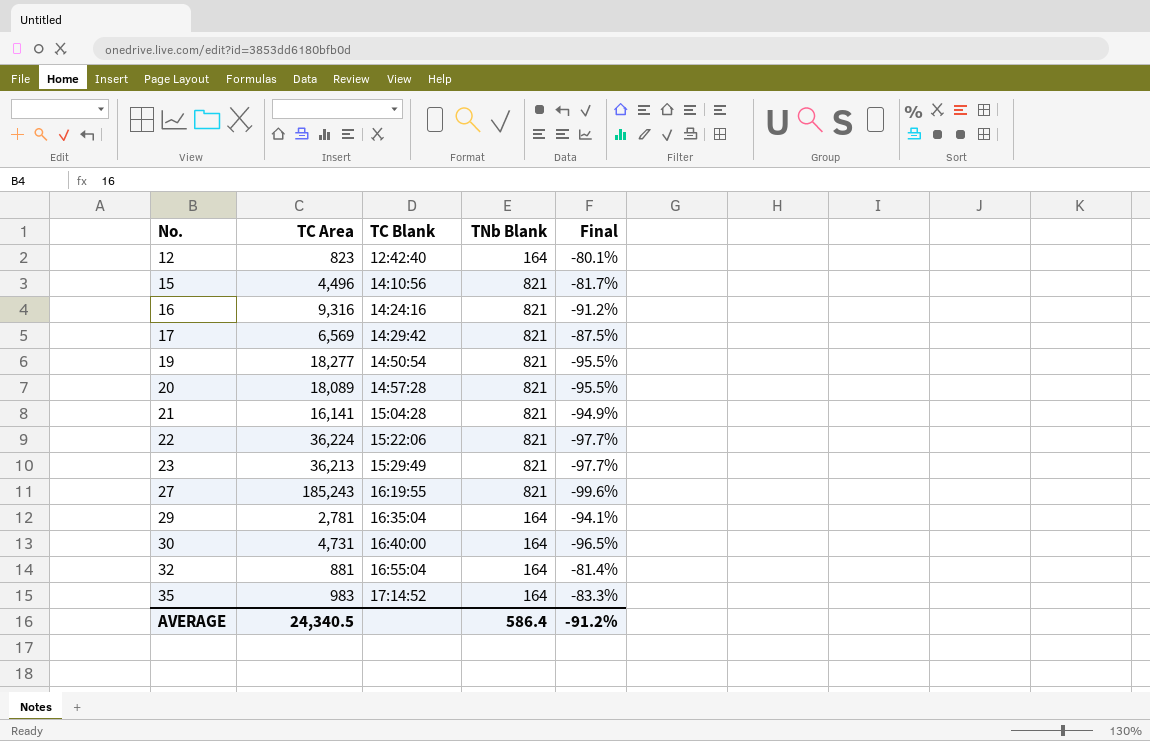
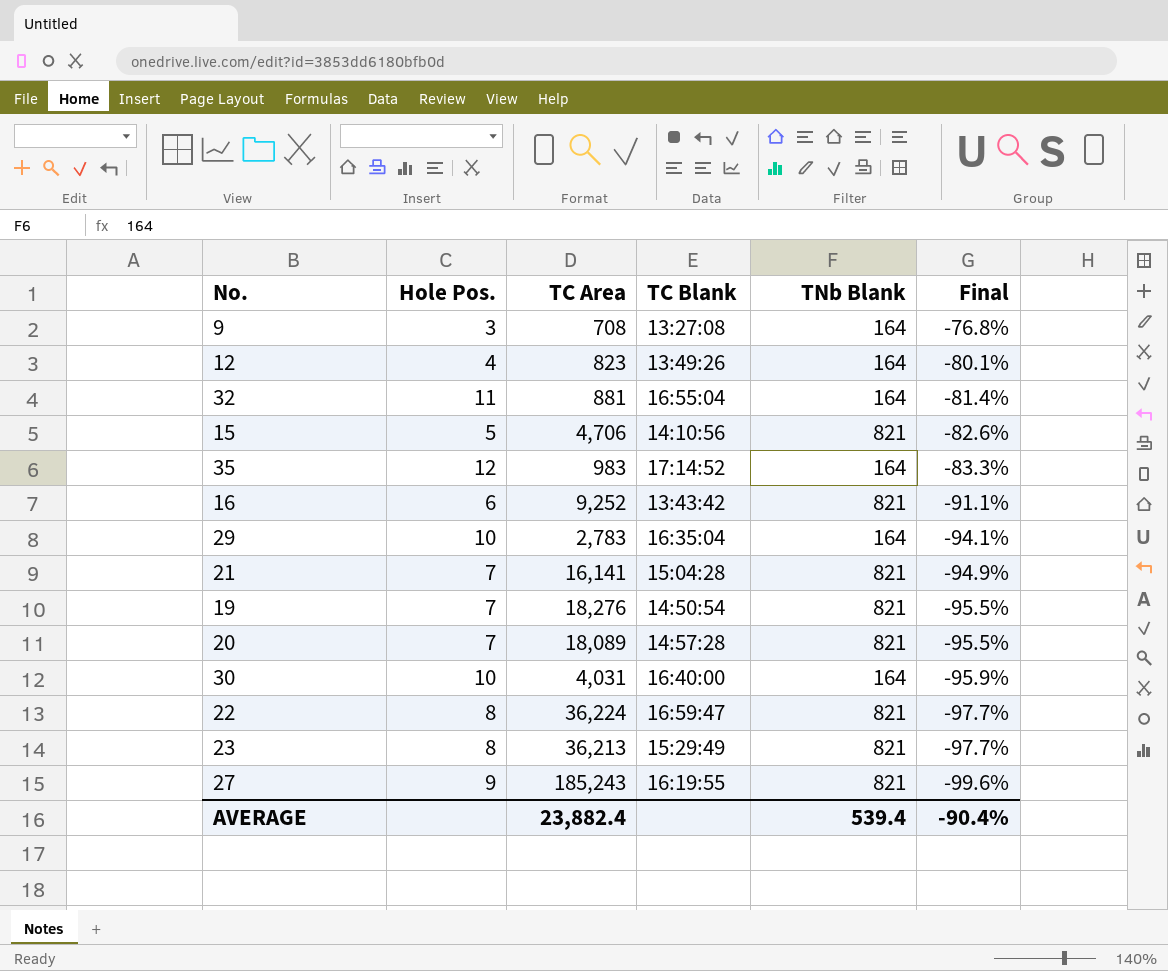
row order: No. ascending -> Final descending
column Hole Pos. | position: none -> 2
row 17: 6,569 | 14:29:42 | 821 | -87.5% -> none
row 9: none -> 3 | 708 | 13:27:08 | 164 | -76.8%
12 | TC Blank: 12:42:40 -> 13:49:26
15 | TC Area: 4,496 -> 4,706
15 | Final: -81.7% -> -82.6%
16 | TC Area: 9,316 -> 9,252
16 | TC Blank: 14:24:16 -> 13:43:42
16 | Final: -91.2% -> -91.1%
29 | TC Area: 2,781 -> 2,783
19 | TC Area: 18,277 -> 18,276
30 | TC Area: 4,731 -> 4,031
30 | Final: -96.5% -> -95.9%
22 | TC Blank: 15:22:06 -> 16:59:47
AVERAGE | TC Area: 24,340.5 -> 23,882.4
AVERAGE | TNb Blank: 586.4 -> 539.4
AVERAGE | Final: -91.2% -> -90.4%

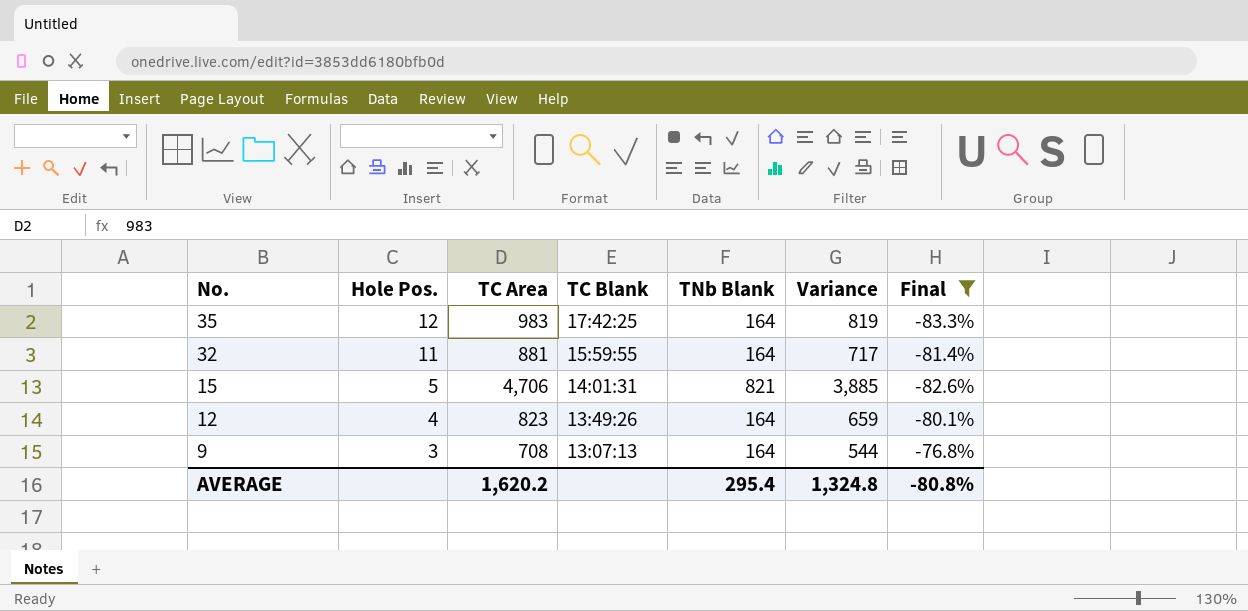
filter: none -> Final >= -83.3%
row order: Final descending -> No. descending
column Variance | formula: none -> [TC Area] - [TNb Blank]
35 | TC Blank: 17:14:52 -> 17:42:25
32 | TC Blank: 16:55:04 -> 15:59:55
15 | TC Blank: 14:10:56 -> 14:01:31
9 | TC Blank: 13:27:08 -> 13:07:13
AVERAGE | TC Area: 23,882.4 -> 1,620.2
AVERAGE | TNb Blank: 539.4 -> 295.4
AVERAGE | Final: -90.4% -> -80.8%

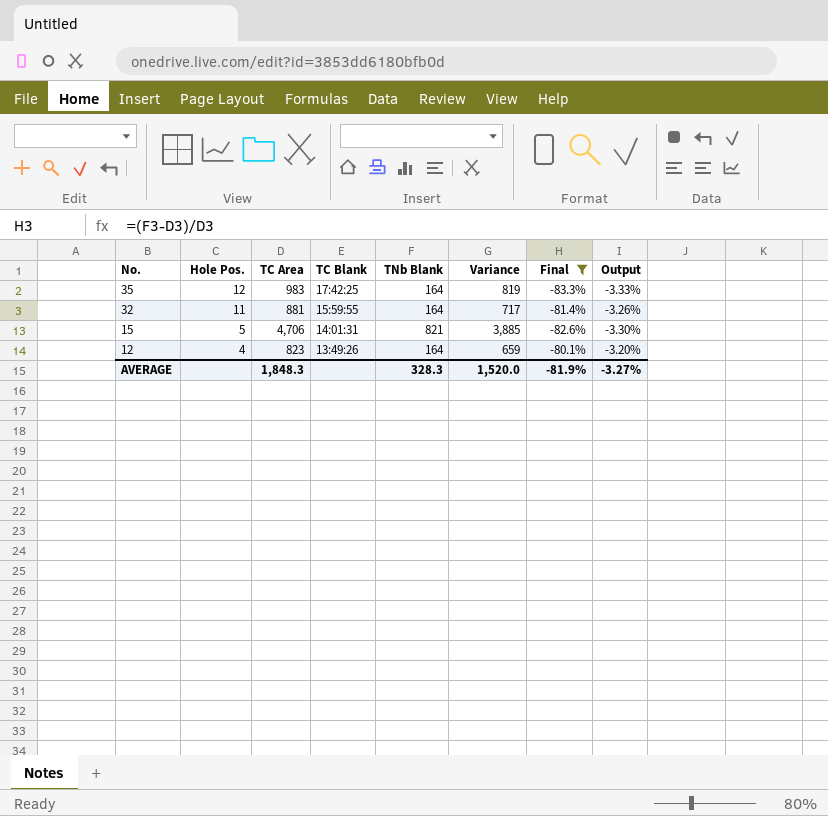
column Output | formula: none -> [Final] * 0.04
row 9: 3 | 708 | 13:07:13 | 164 | 544 | -76.8% -> none
AVERAGE | TC Area: 1,620.2 -> 1,848.3
AVERAGE | TNb Blank: 295.4 -> 328.3
AVERAGE | Variance: 1,324.8 -> 1,520.0
AVERAGE | Final: -80.8% -> -81.9%

